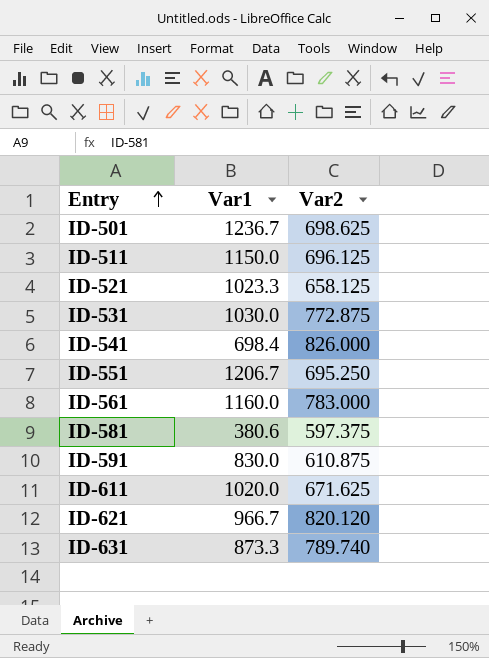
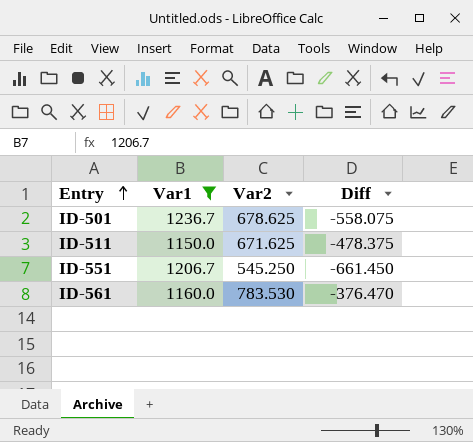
filter: none -> Var1 >= 1150.0
column Diff | formula: none -> [Var2] - [Var1]
ID-501 | Var2: 698.625 -> 678.625
ID-511 | Var2: 696.125 -> 671.625
ID-551 | Var2: 695.250 -> 545.250
ID-561 | Var2: 783.000 -> 783.530

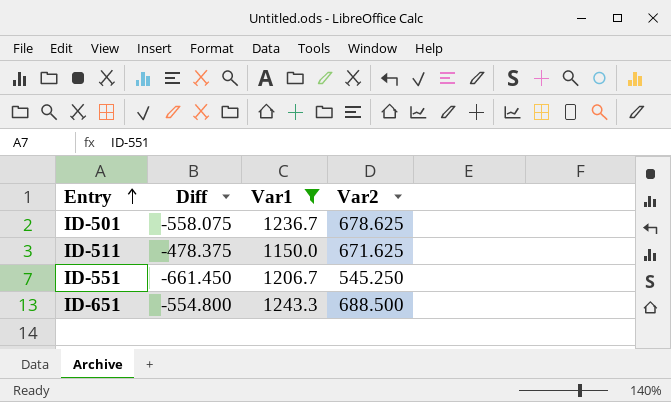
column Diff | position: 4 -> 2
row ID-561: 1160.0 | 783.530 | -376.470 -> none
row ID-651: none -> -554.800 | 1243.3 | 688.500

